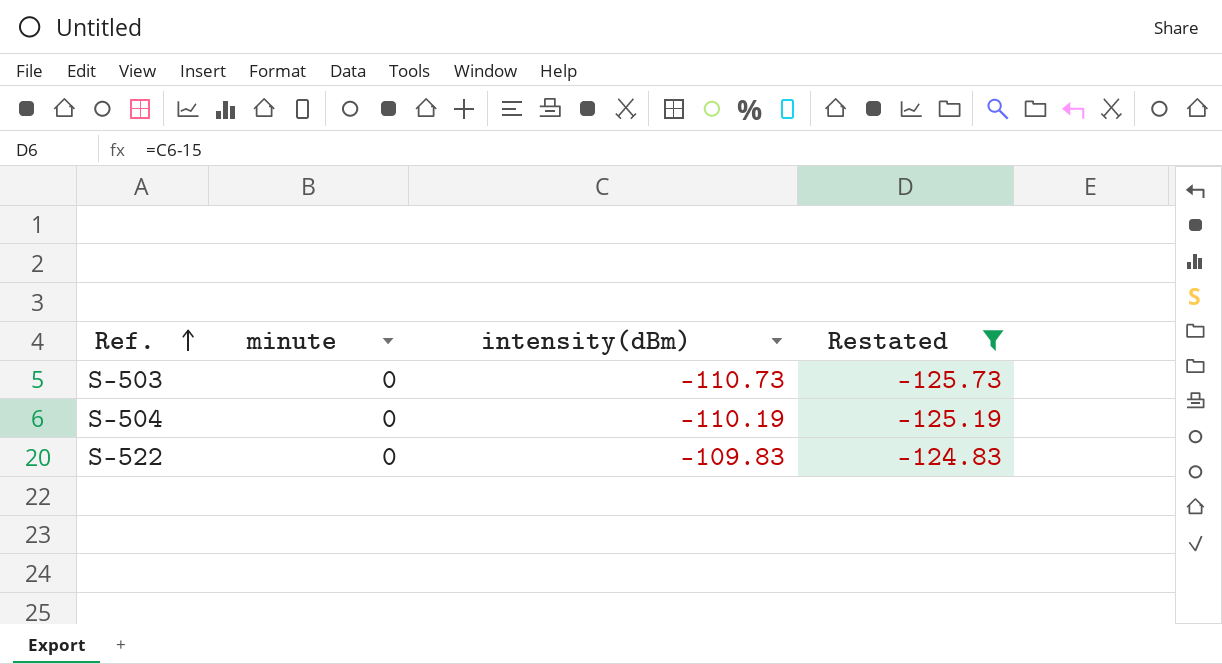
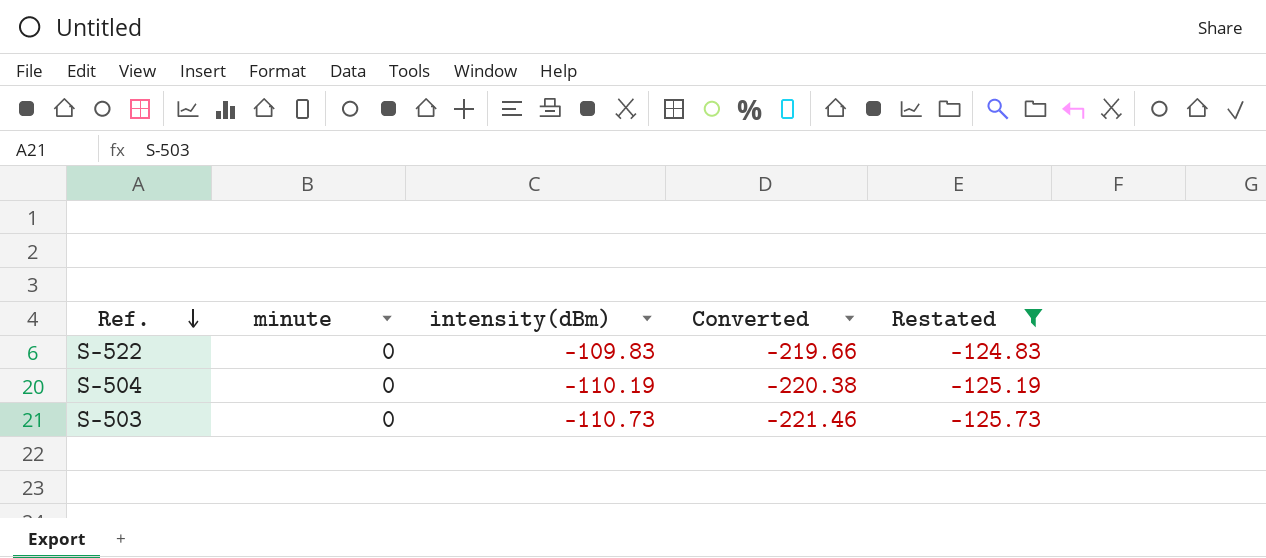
row order: Ref. ascending -> Ref. descending
column Converted | formula: none -> [intensity(dBm)] * 2

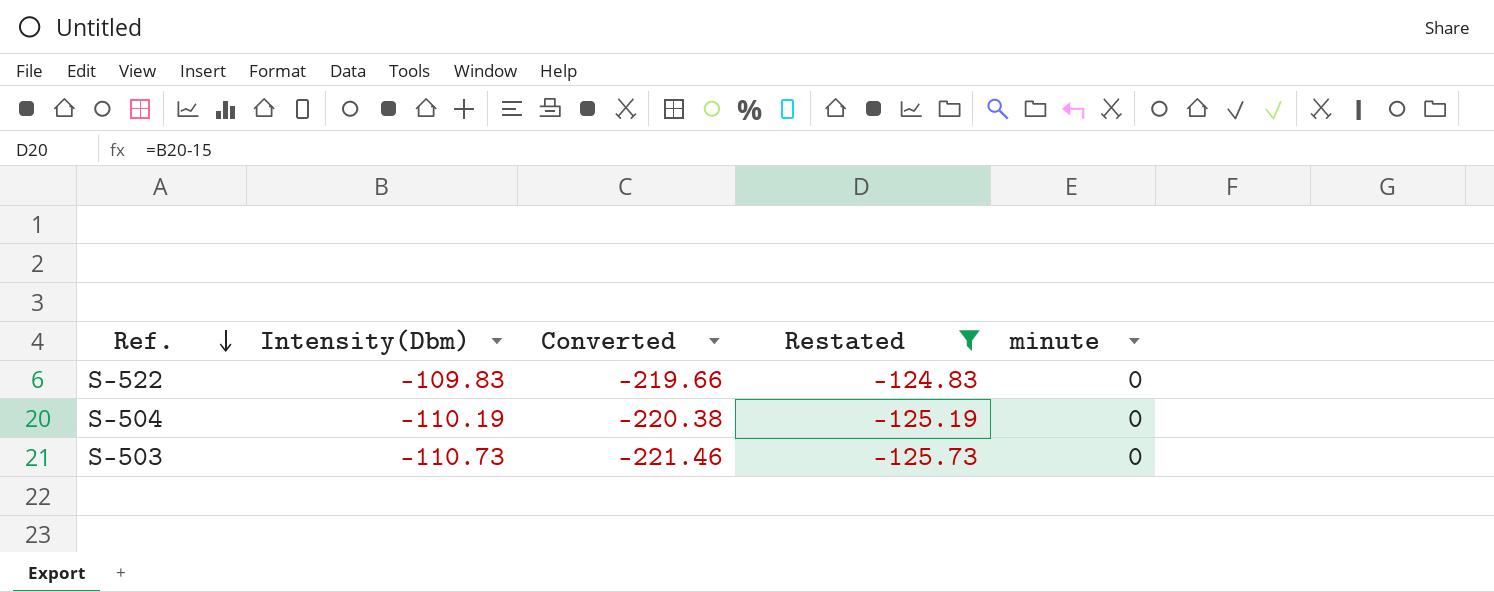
column name: intensity(dBm) -> Intensity(Dbm)
column minute | position: 2 -> 5

